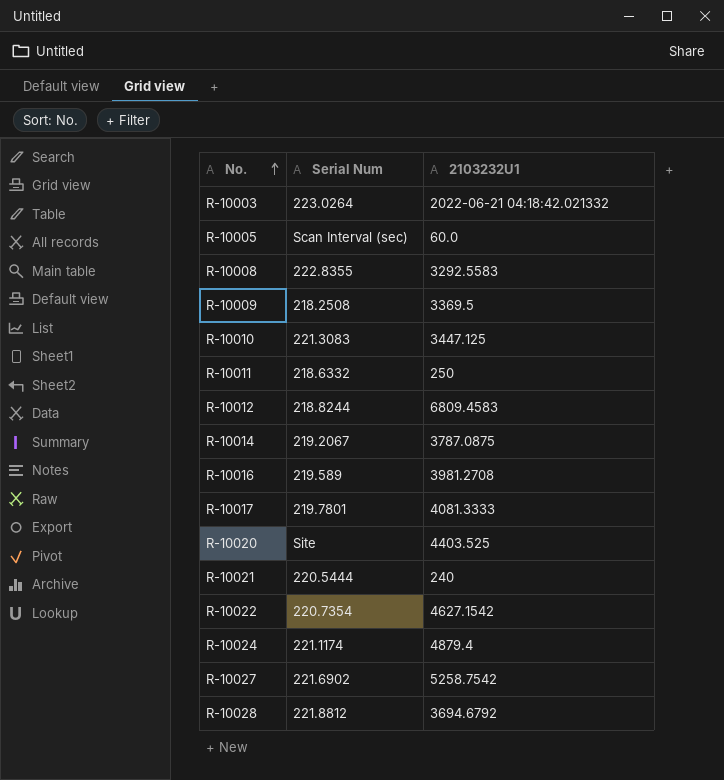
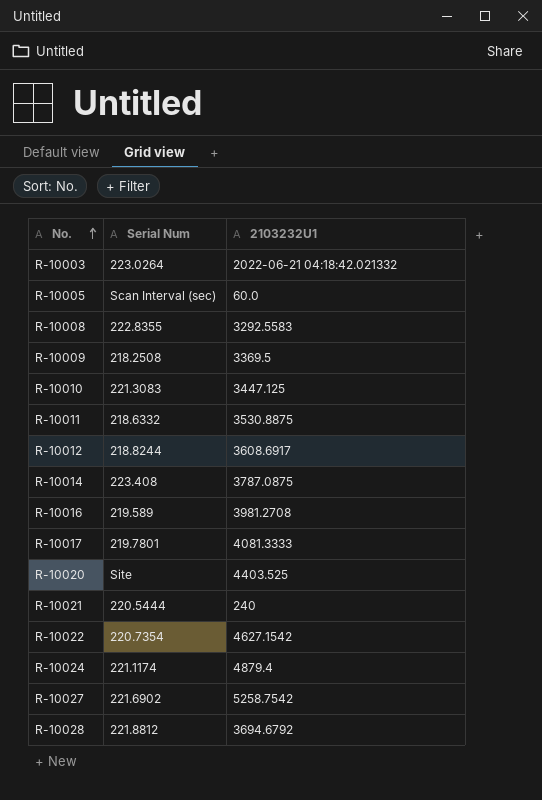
R-10011 | 2103232U1: 250 -> 3530.8875
R-10012 | 2103232U1: 6809.4583 -> 3608.6917
R-10014 | Serial Num: 219.2067 -> 223.408

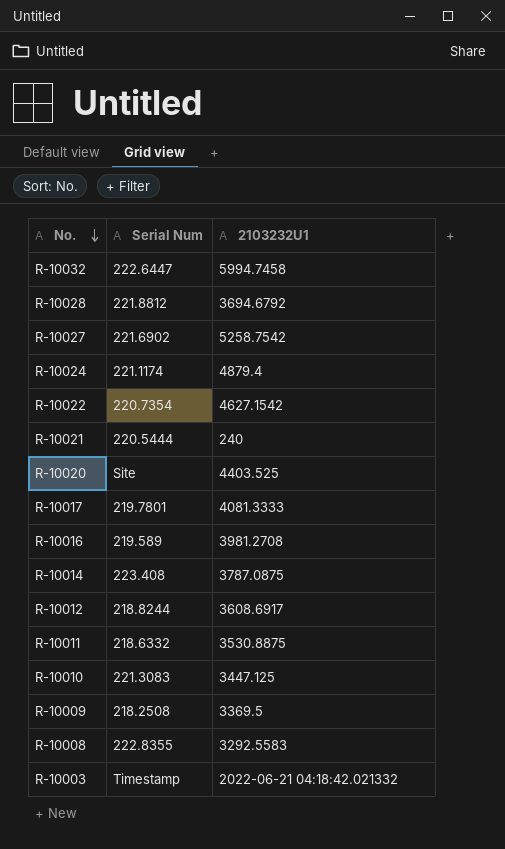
row order: No. ascending -> No. descending
row R-10005: Scan Interval (sec) | 60.0 -> none
row R-10032: none -> 222.6447 | 5994.7458
R-10003 | Serial Num: 223.0264 -> Timestamp

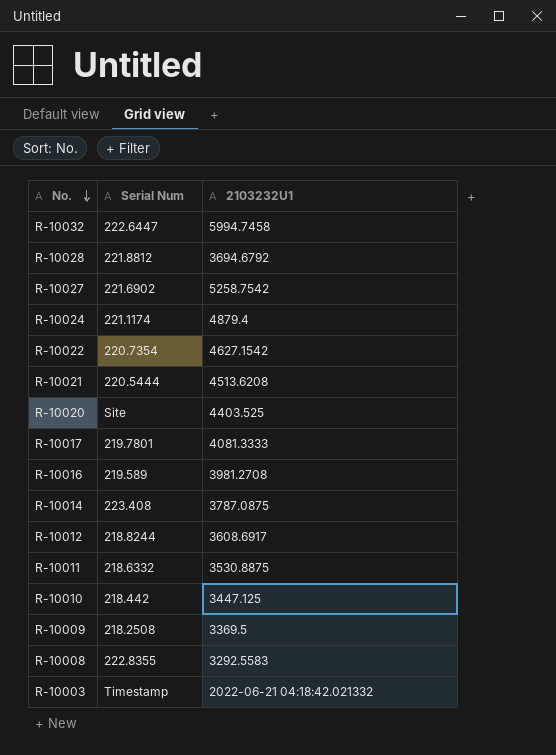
R-10021 | 2103232U1: 240 -> 4513.6208
R-10010 | Serial Num: 221.3083 -> 218.442

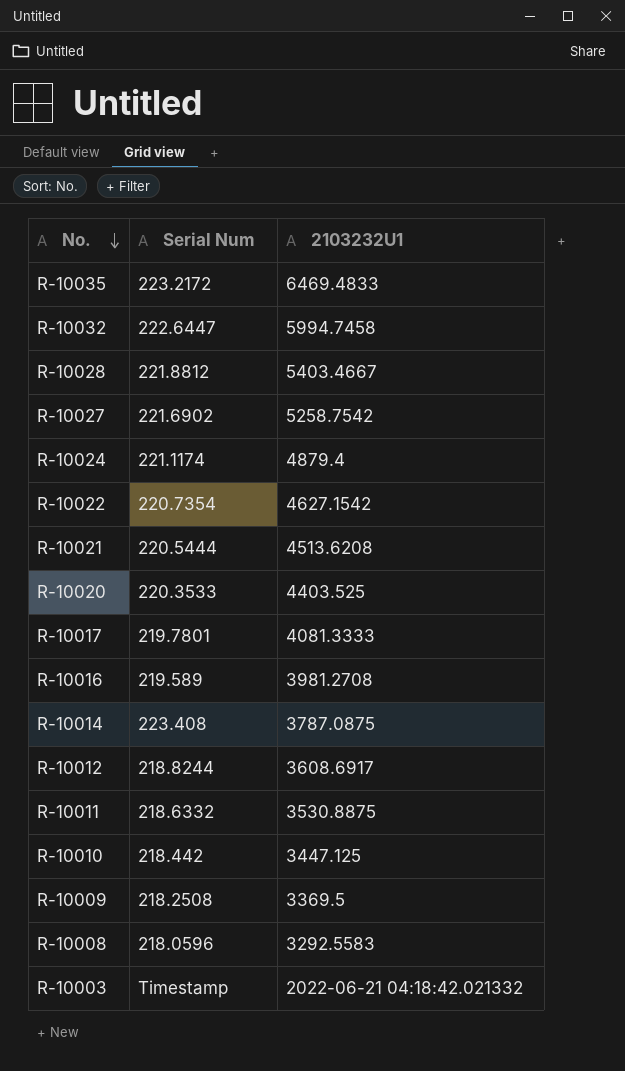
row R-10035: none -> 223.2172 | 6469.4833
R-10028 | 2103232U1: 3694.6792 -> 5403.4667
R-10020 | Serial Num: Site -> 220.3533
R-10008 | Serial Num: 222.8355 -> 218.0596

